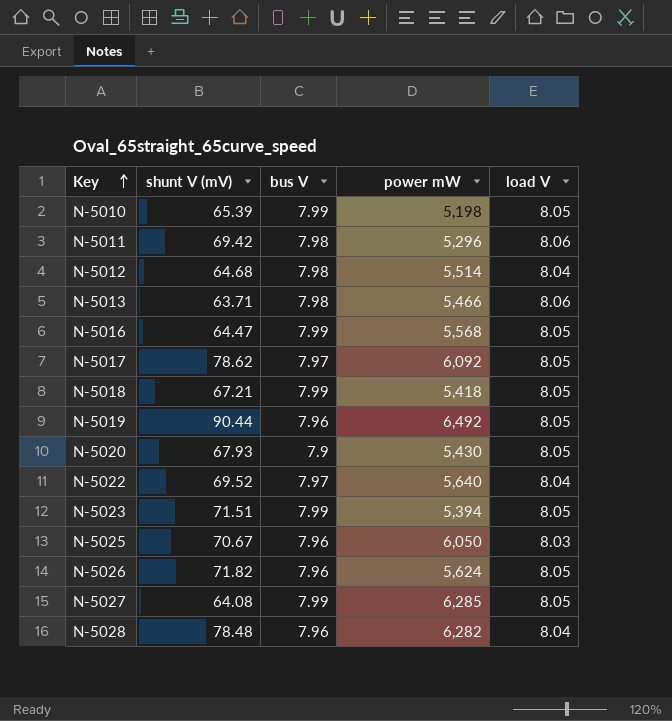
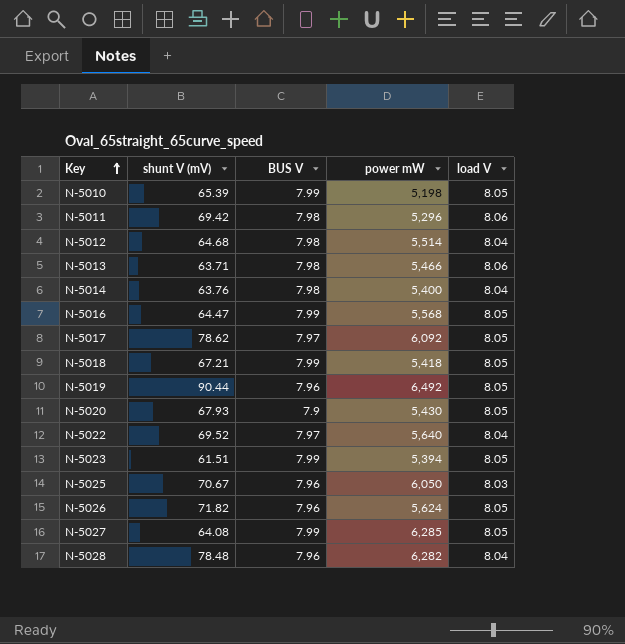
column name: bus V -> BUS V
row N-5014: none -> 63.76 | 7.98 | 5,400 | 8.04
N-5023 | shunt V (mV): 71.51 -> 61.51

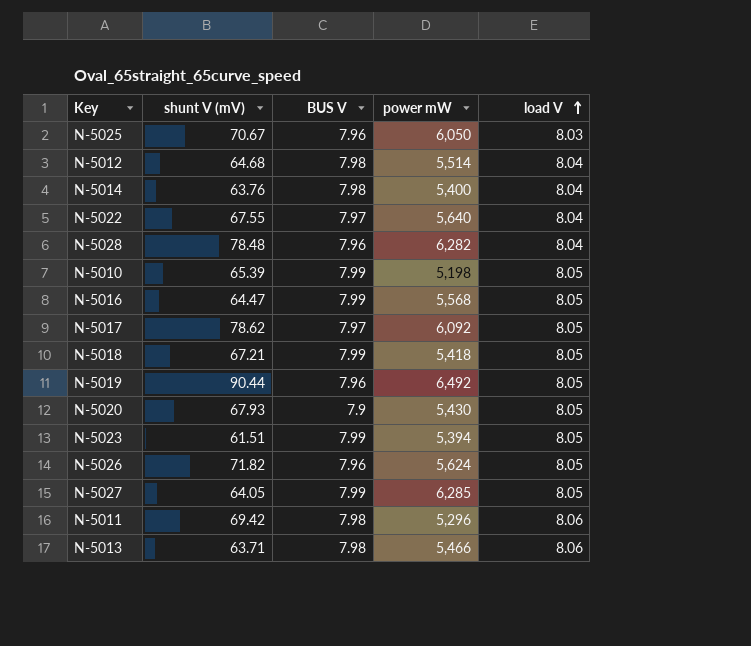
row order: Key ascending -> load V ascending
N-5022 | shunt V (mV): 69.52 -> 67.55
N-5027 | shunt V (mV): 64.08 -> 64.05

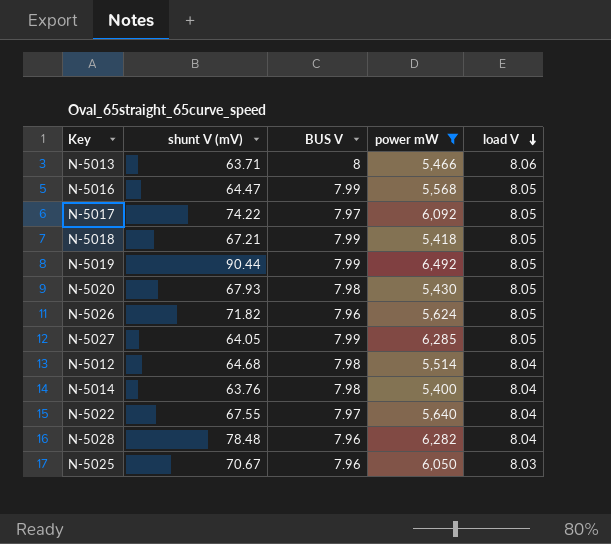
filter: none -> power mW >= 5,400
row order: load V ascending -> load V descending
N-5013 | BUS V: 7.98 -> 8
N-5017 | shunt V (mV): 78.62 -> 74.22
N-5019 | BUS V: 7.96 -> 7.99
N-5020 | BUS V: 7.9 -> 7.98

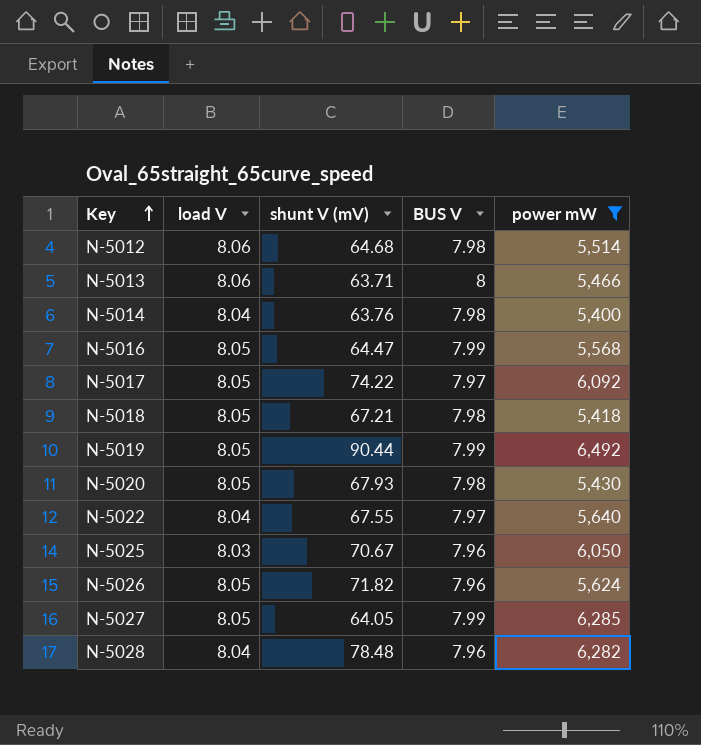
row order: load V descending -> Key ascending
column load V | position: 5 -> 2
N-5012 | load V: 8.04 -> 8.06
N-5018 | BUS V: 7.99 -> 7.98

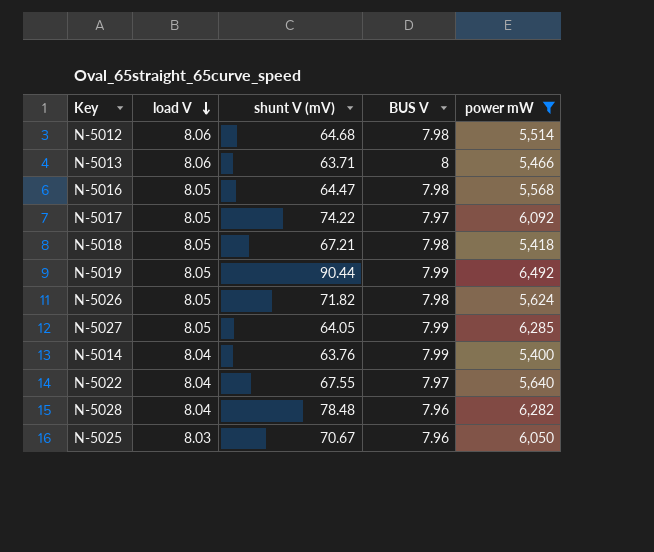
row order: Key ascending -> load V descending
row N-5020: 8.05 | 67.93 | 7.98 | 5,430 -> none
N-5016 | BUS V: 7.99 -> 7.98
N-5026 | BUS V: 7.96 -> 7.98
N-5014 | BUS V: 7.98 -> 7.99

